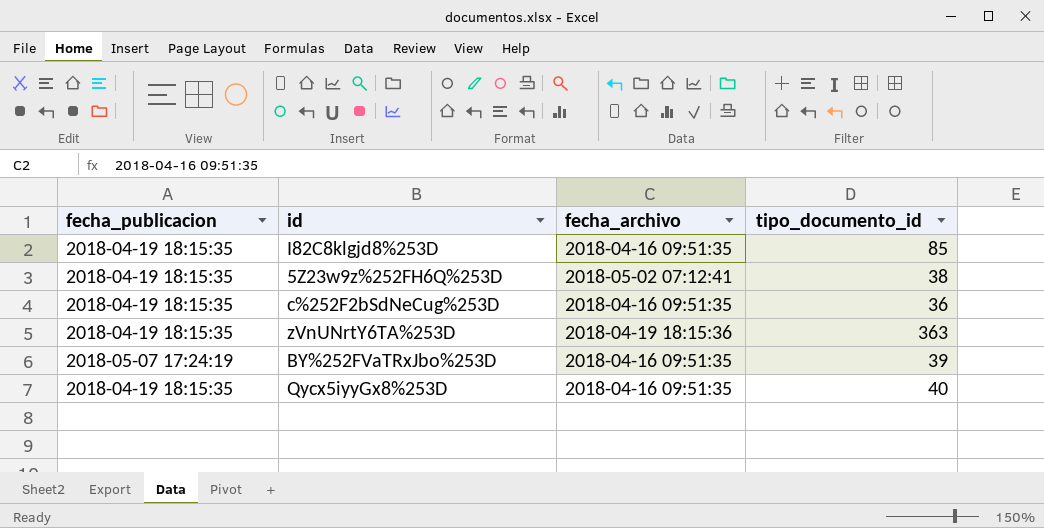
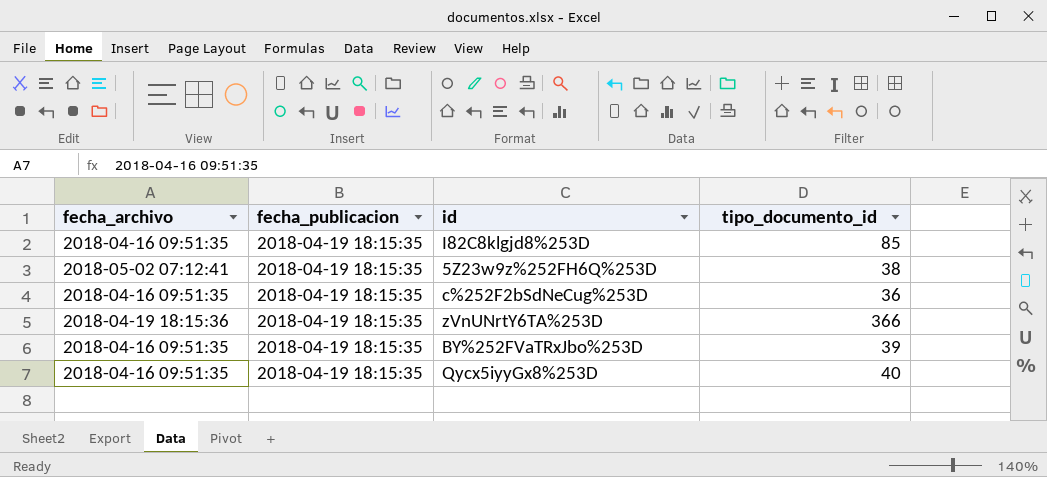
column fecha_archivo | position: 3 -> 1
zVnUNrtY6TA%253D | tipo_documento_id: 363 -> 366
BY%252FVaTRxJbo%253D | fecha_publicacion: 2018-05-07 17:24:19 -> 2018-04-19 18:15:35

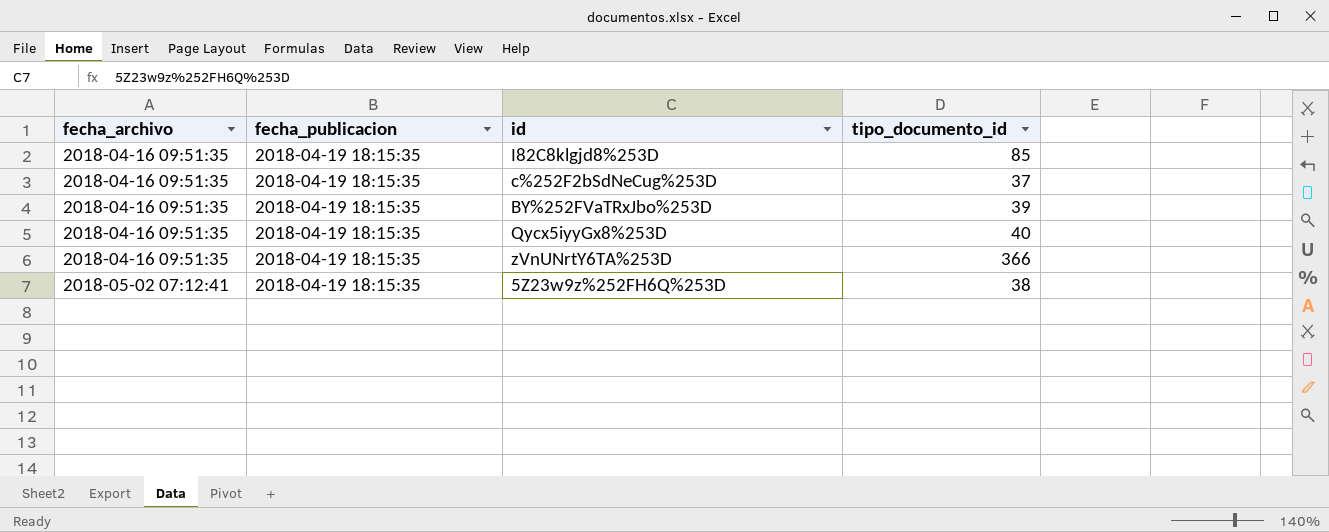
row order: none -> fecha_archivo ascending
c%252F2bSdNeCug%253D | tipo_documento_id: 36 -> 37
zVnUNrtY6TA%253D | fecha_archivo: 2018-04-19 18:15:36 -> 2018-04-16 09:51:35

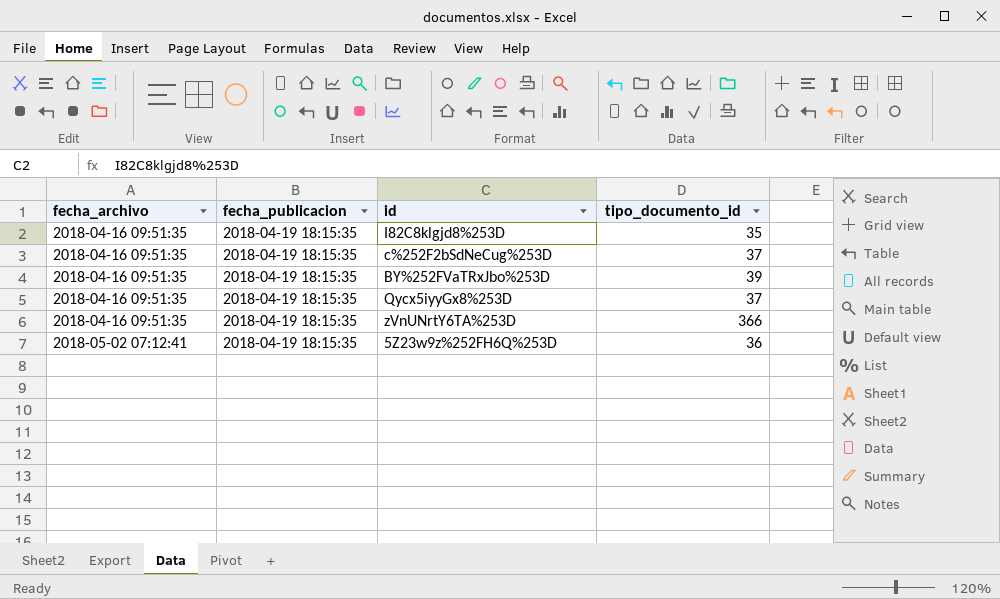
I82C8klgjd8%253D | tipo_documento_id: 85 -> 35
Qycx5iyyGx8%253D | tipo_documento_id: 40 -> 37
5Z23w9z%252FH6Q%253D | tipo_documento_id: 38 -> 36

